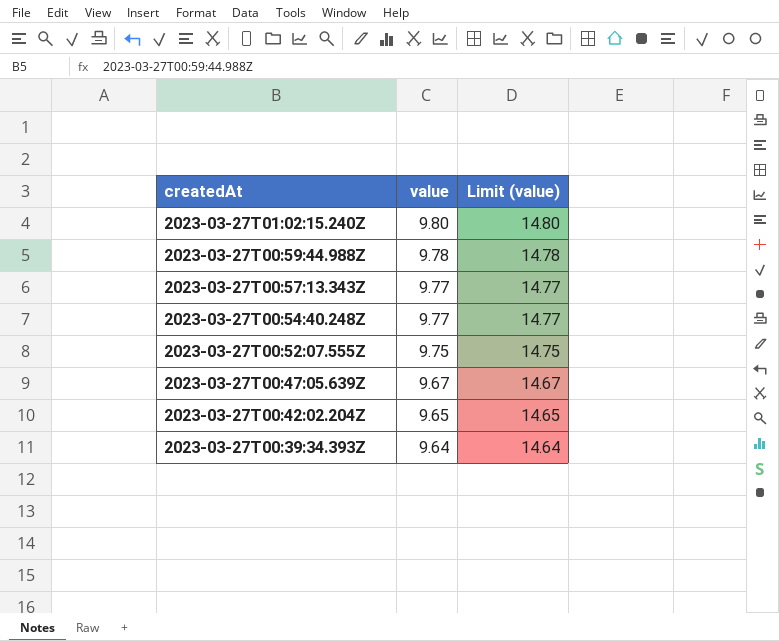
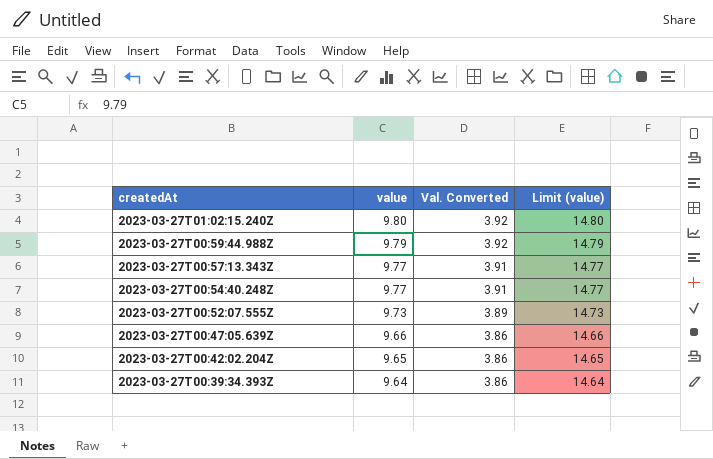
column Val. Converted | formula: none -> [value] * 0.4
2023-03-27T00:59:44.988Z | value: 9.78 -> 9.79
2023-03-27T00:59:44.988Z | Limit (value): 14.78 -> 14.79
2023-03-27T00:52:07.555Z | value: 9.75 -> 9.73
2023-03-27T00:52:07.555Z | Limit (value): 14.75 -> 14.73
2023-03-27T00:47:05.639Z | value: 9.67 -> 9.66
2023-03-27T00:47:05.639Z | Limit (value): 14.67 -> 14.66

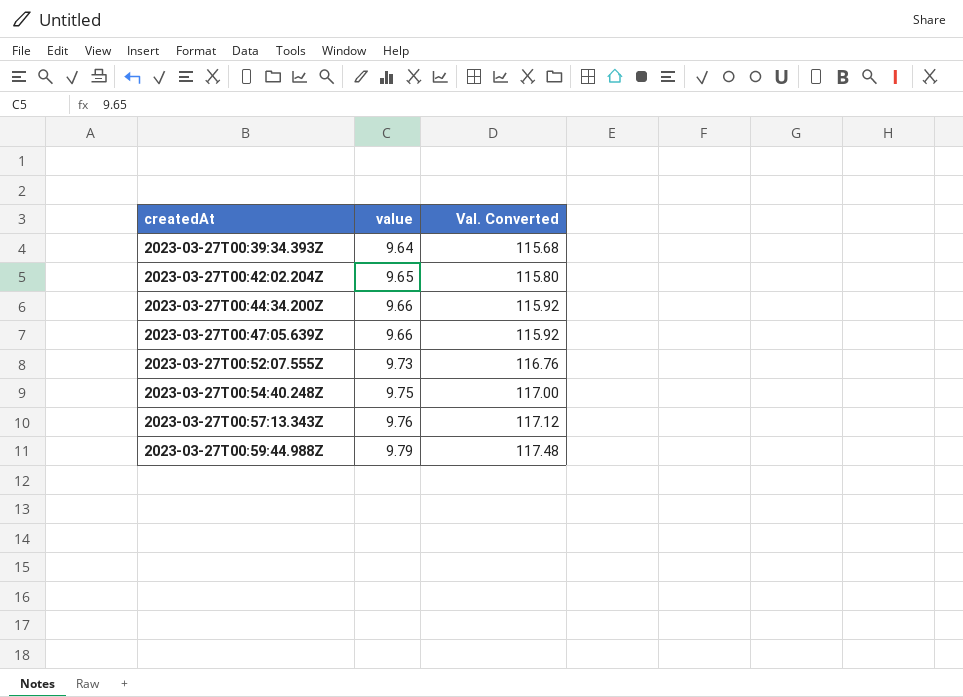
row order: createdAt descending -> createdAt ascending
column Limit (value) | formula: [value] + 5 -> none
column Val. Converted | formula: [value] * 0.4 -> [value] * 12
row 2023-03-27T01:02:15.240Z: 9.80 | 3.92 | 14.80 -> none
row 2023-03-27T00:44:34.200Z: none -> 9.66 | 115.92
2023-03-27T00:54:40.248Z | value: 9.77 -> 9.75
2023-03-27T00:57:13.343Z | value: 9.77 -> 9.76

